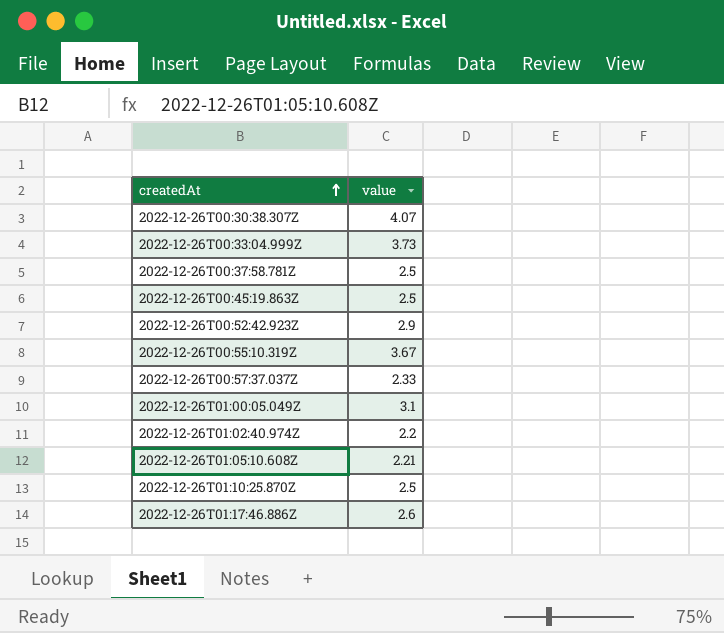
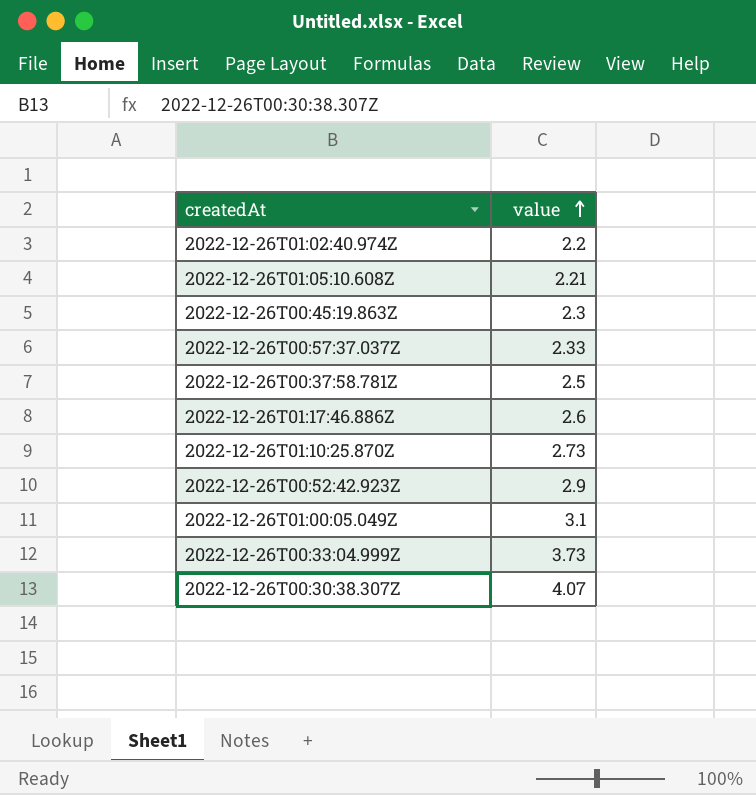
row order: createdAt ascending -> value ascending
row 2022-12-26T00:55:10.319Z: 3.67 -> none
2022-12-26T00:45:19.863Z | value: 2.5 -> 2.3
2022-12-26T01:10:25.870Z | value: 2.5 -> 2.73

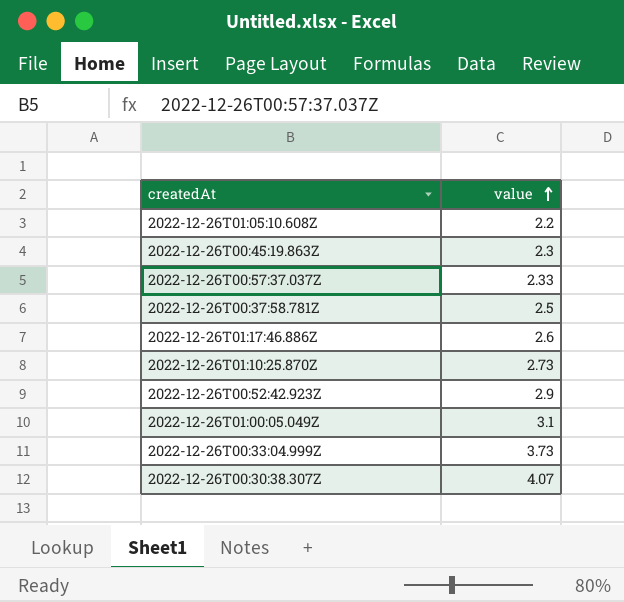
row 2022-12-26T01:02:40.974Z: 2.2 -> none
2022-12-26T01:05:10.608Z | value: 2.21 -> 2.2

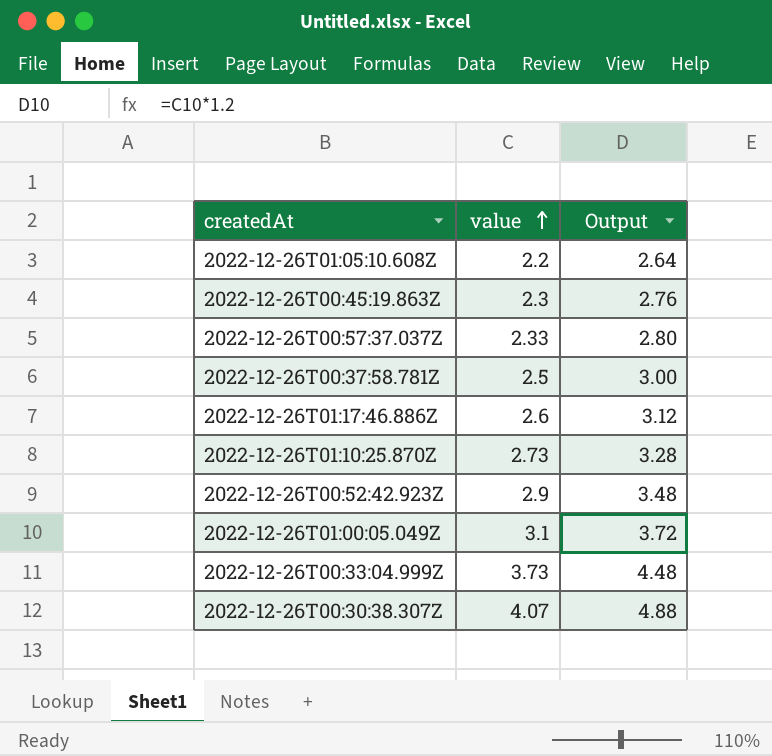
column Output | formula: none -> [value] * 1.2

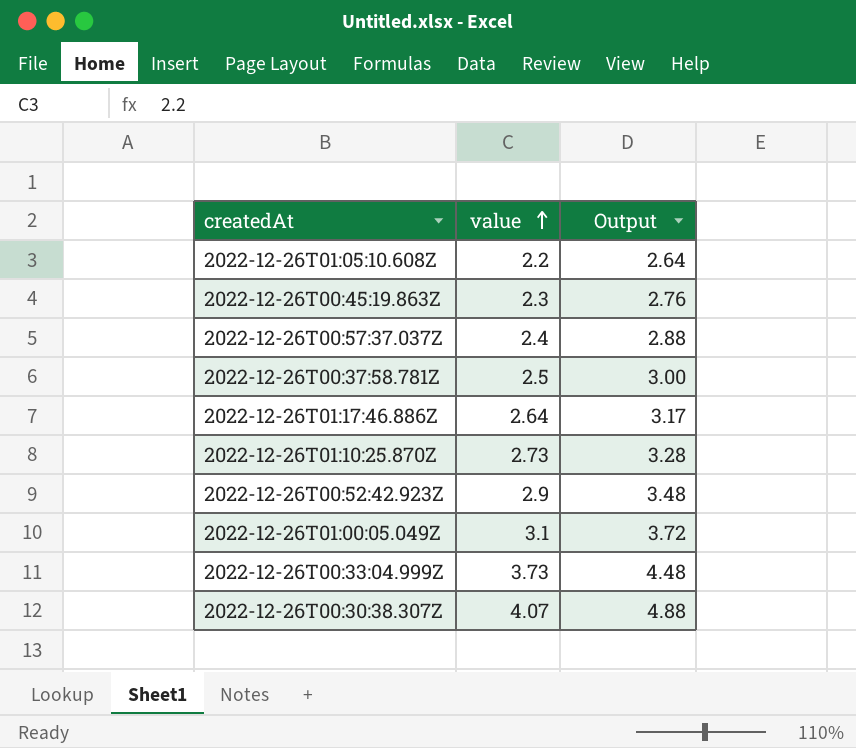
2022-12-26T00:57:37.037Z | value: 2.33 -> 2.4
2022-12-26T00:57:37.037Z | Output: 2.80 -> 2.88
2022-12-26T01:17:46.886Z | value: 2.6 -> 2.64
2022-12-26T01:17:46.886Z | Output: 3.12 -> 3.17

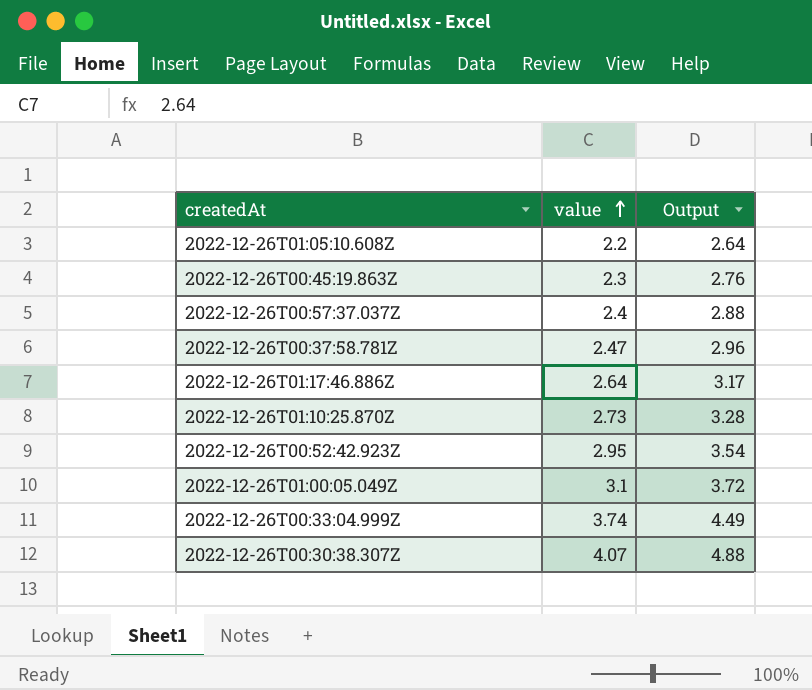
2022-12-26T00:37:58.781Z | value: 2.5 -> 2.47
2022-12-26T00:37:58.781Z | Output: 3.00 -> 2.96
2022-12-26T00:52:42.923Z | value: 2.9 -> 2.95
2022-12-26T00:52:42.923Z | Output: 3.48 -> 3.54
2022-12-26T00:33:04.999Z | value: 3.73 -> 3.74
2022-12-26T00:33:04.999Z | Output: 4.48 -> 4.49

